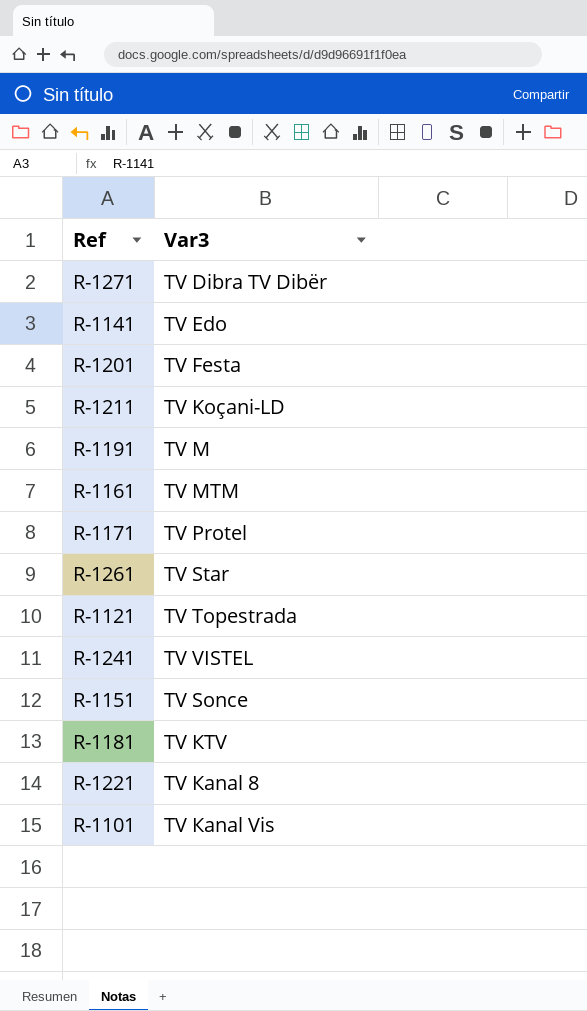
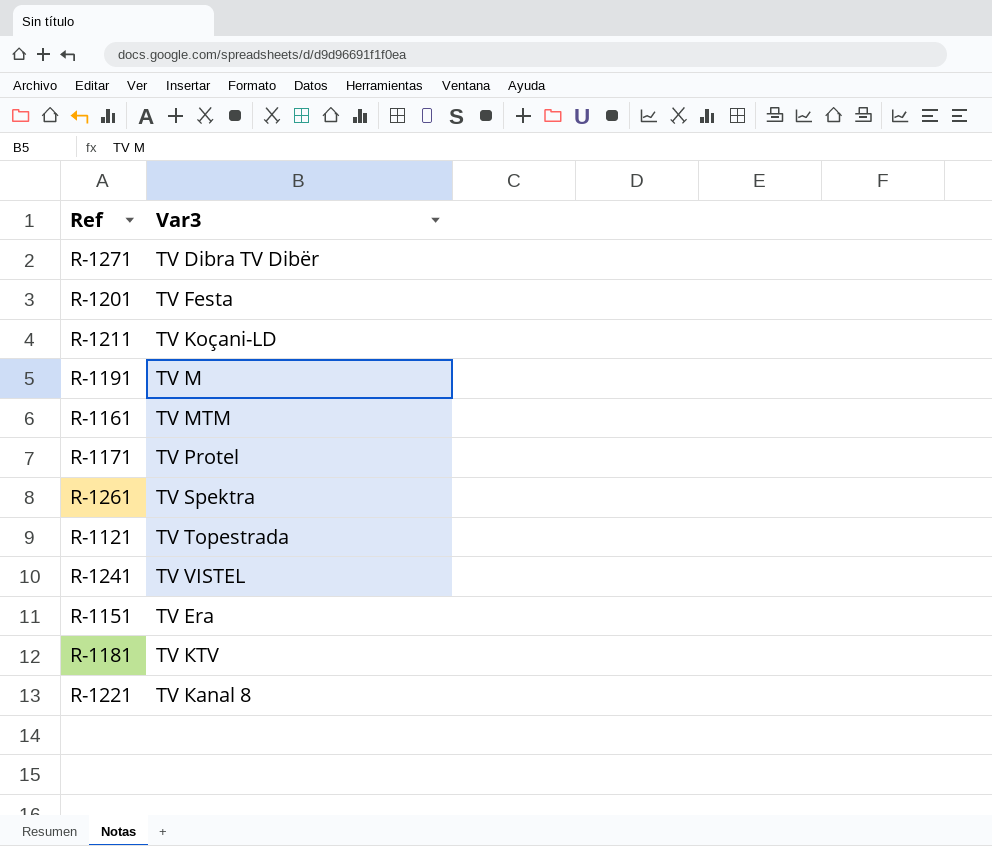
row R-1141: TV Edo -> none
row R-1101: ТV Каnal Vis -> none
R-1261 | Var3: TV Star -> TV Spektra
R-1151 | Var3: ТV Sonce -> ТV Еra

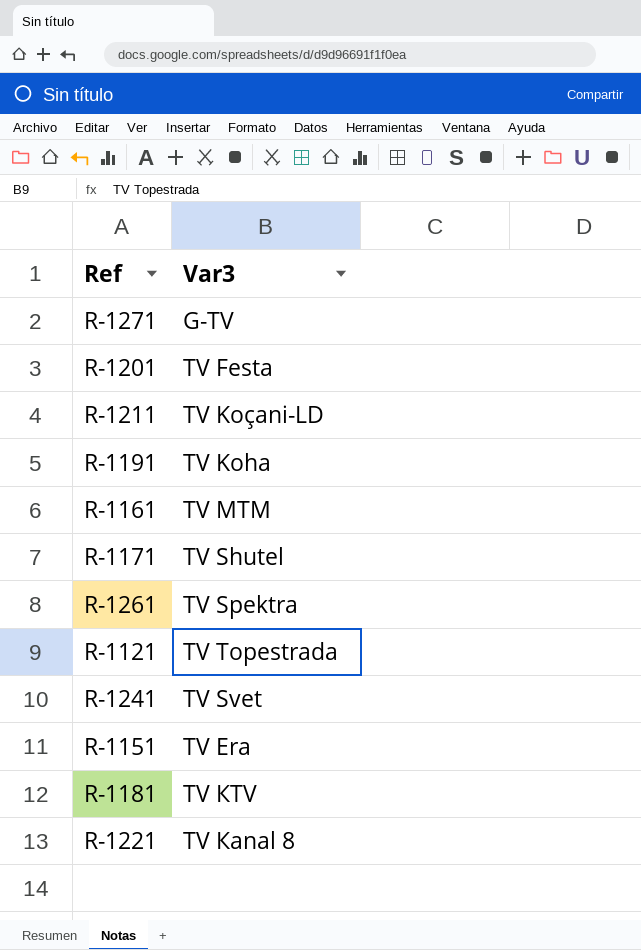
R-1271 | Var3: TV Dibra TV Dibër -> G-TV
R-1191 | Var3: TV M -> TV Koha
R-1171 | Var3: TV Protel -> TV Shutel
R-1241 | Var3: TV VISTEL -> ТV Svet

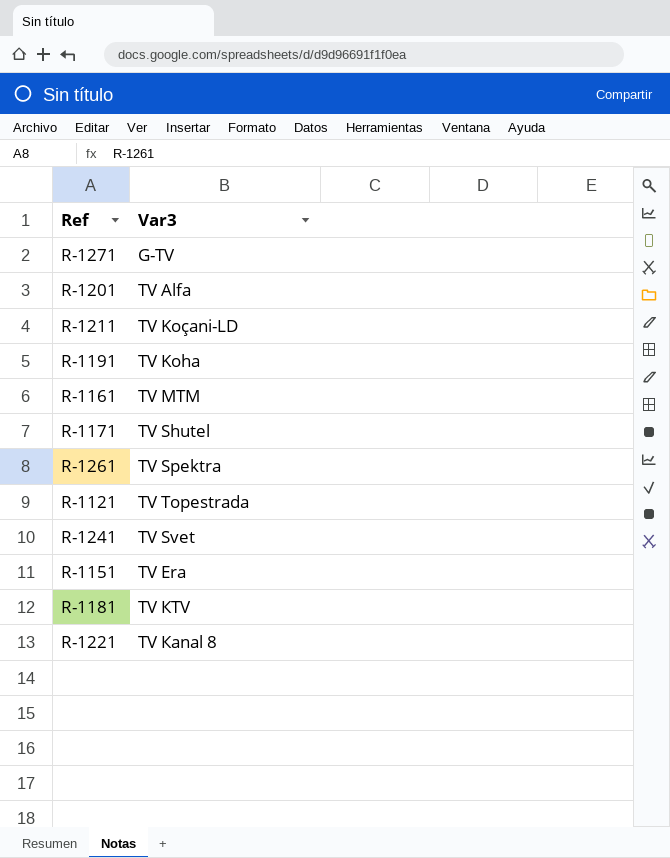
R-1201 | Var3: TV Festa -> TV Alfa

